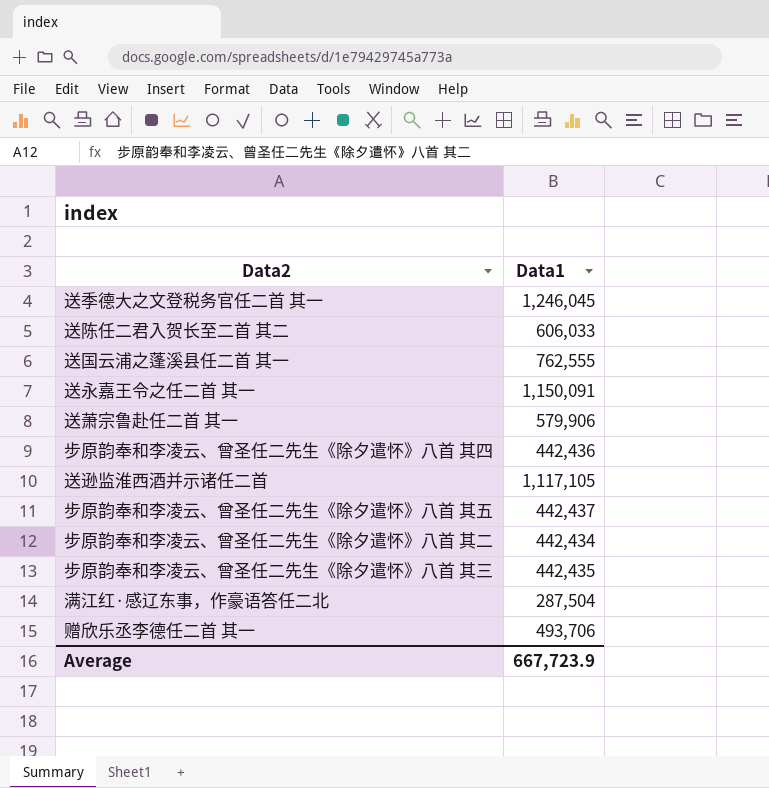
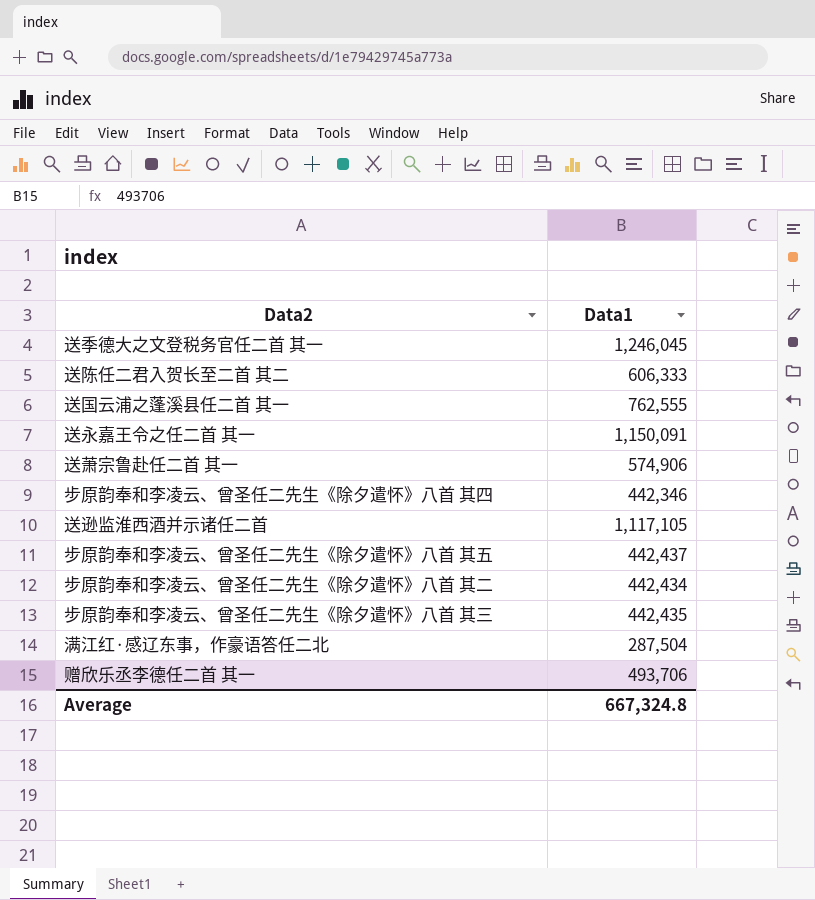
送陈任二君入贺长至二首 其二 | Data1: 606,033 -> 606,333
送萧宗鲁赴任二首 其一 | Data1: 579,906 -> 574,906
步原韵奉和李凌云、曾圣任二先生《除夕遣怀》八首 其四 | Data1: 442,436 -> 442,346
Average | Data1: 667,723.9 -> 667,324.8

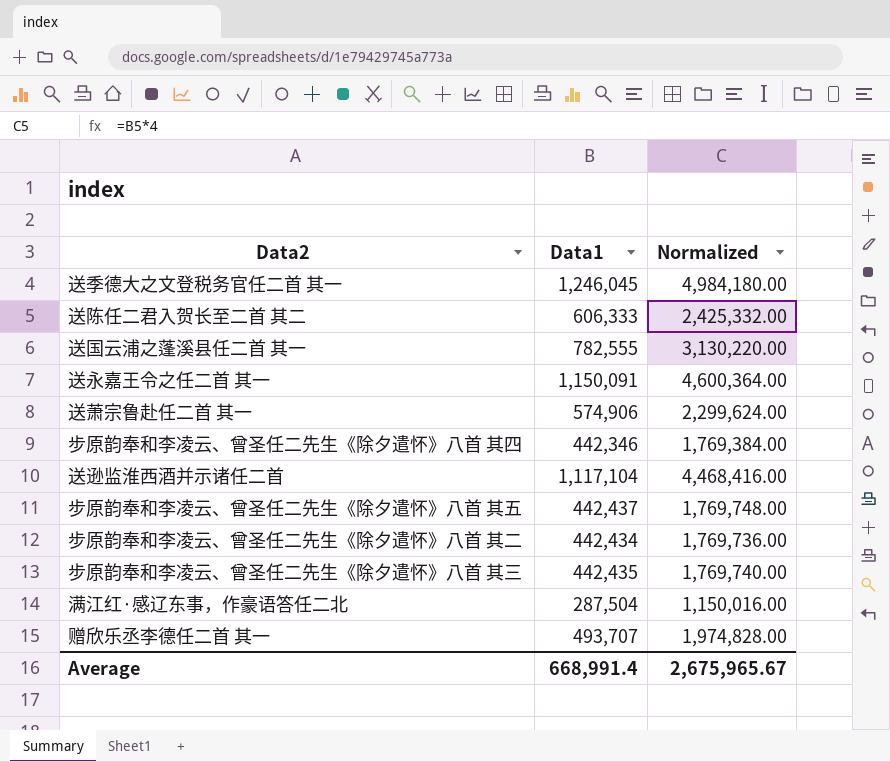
column Normalized | formula: none -> [Data1] * 4
送国云浦之蓬溪县任二首 其一 | Data1: 762,555 -> 782,555
送逊监淮西酒并示诸任二首 | Data1: 1,117,105 -> 1,117,104
赠欣乐丞李德任二首 其一 | Data1: 493,706 -> 493,707
Average | Data1: 667,324.8 -> 668,991.4

